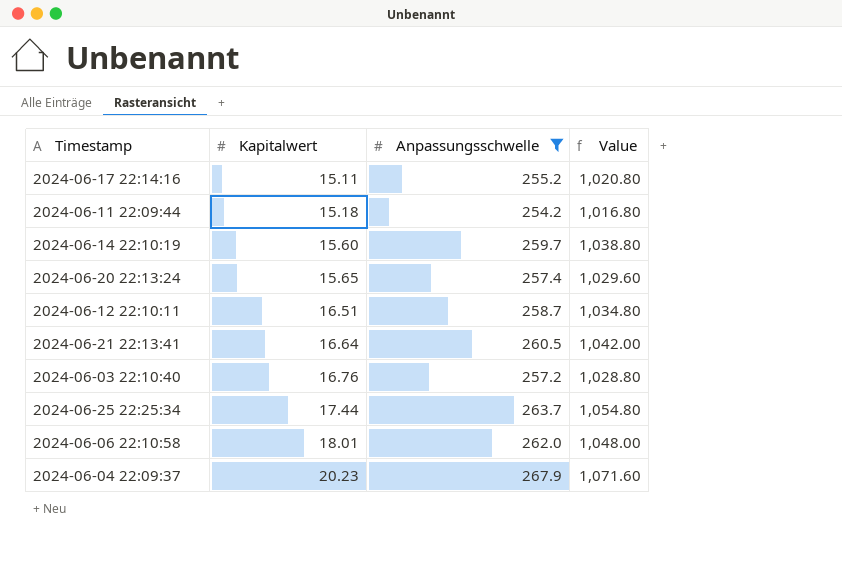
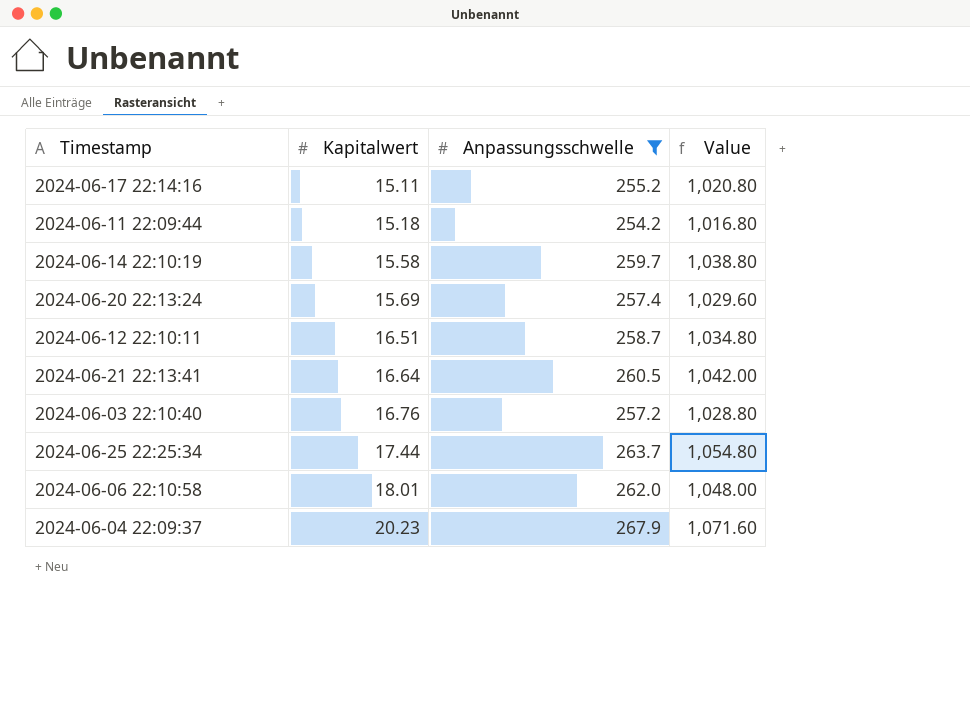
2024-06-14 22:10:19 | Kapitalwert: 15.60 -> 15.58
2024-06-20 22:13:24 | Kapitalwert: 15.65 -> 15.69

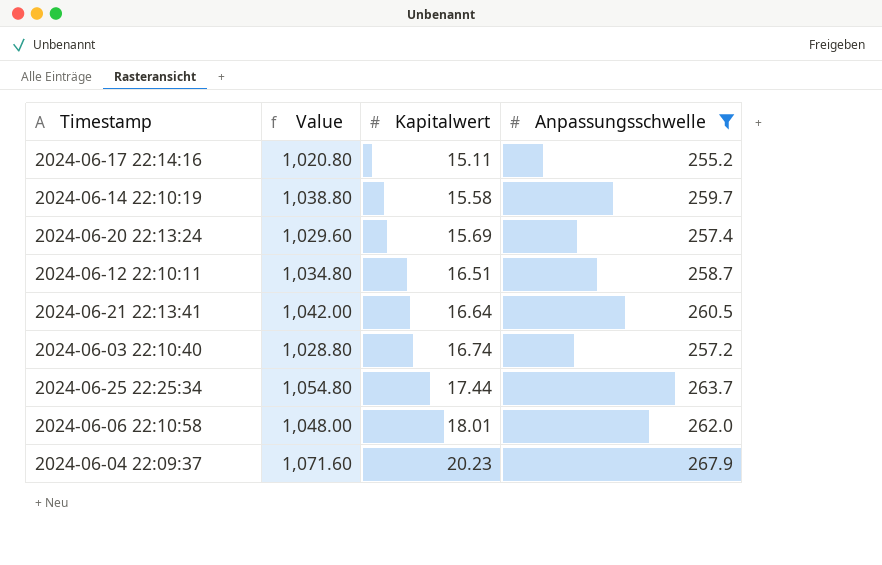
column Value | position: 4 -> 2
row 2024-06-11 22:09:44: 15.18 | 254.2 | 1,016.80 -> none
2024-06-03 22:10:40 | Kapitalwert: 16.76 -> 16.74

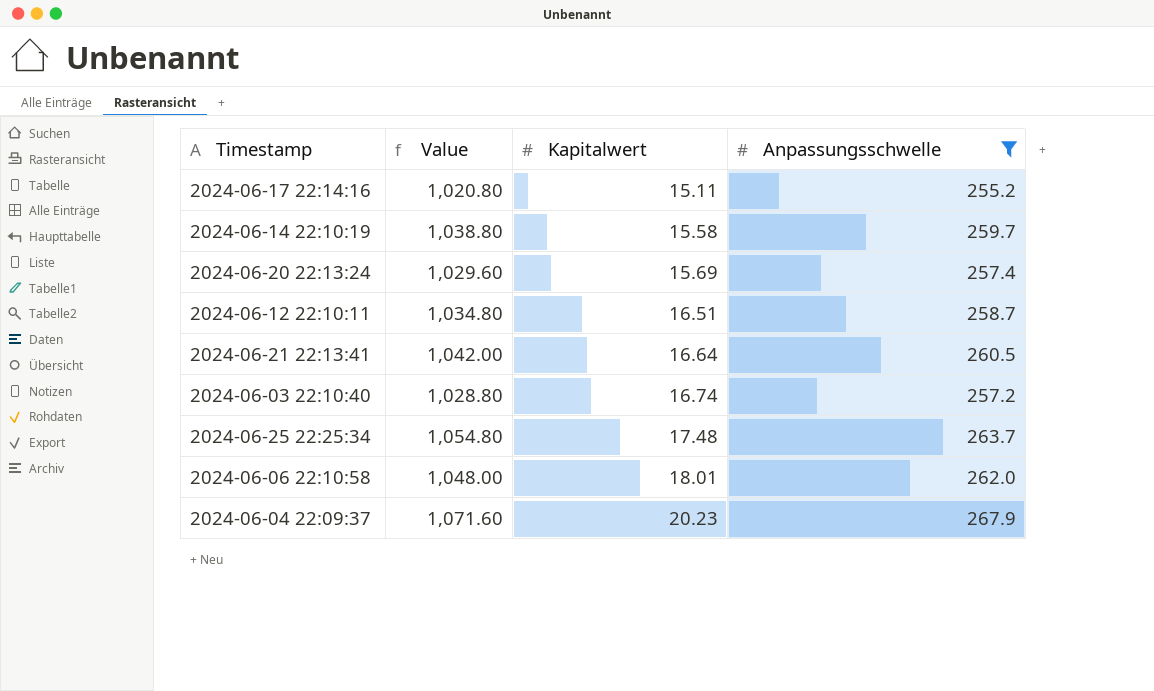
2024-06-25 22:25:34 | Kapitalwert: 17.44 -> 17.48

